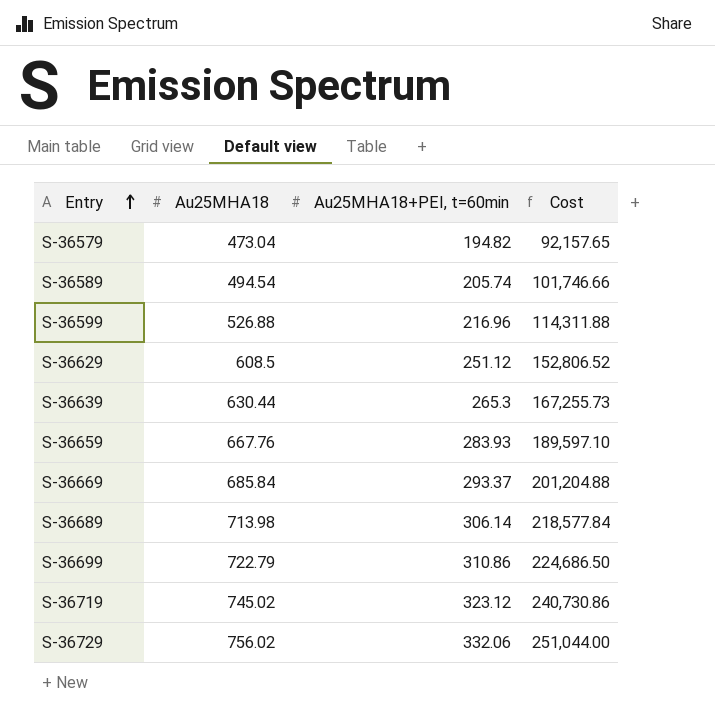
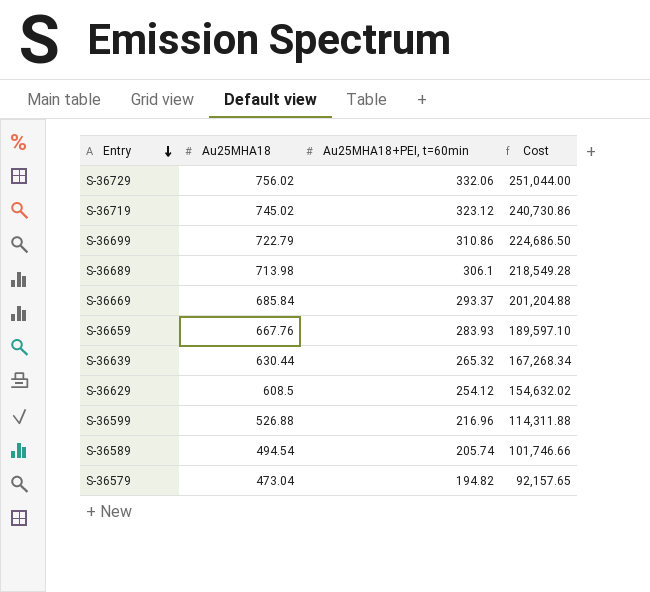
row order: Entry ascending -> Entry descending
S-36689 | Au25MHA18+PEI, t=60min: 306.14 -> 306.1
S-36689 | Cost: 218,577.84 -> 218,549.28
S-36639 | Au25MHA18+PEI, t=60min: 265.3 -> 265.32
S-36639 | Cost: 167,255.73 -> 167,268.34
S-36629 | Au25MHA18+PEI, t=60min: 251.12 -> 254.12
S-36629 | Cost: 152,806.52 -> 154,632.02

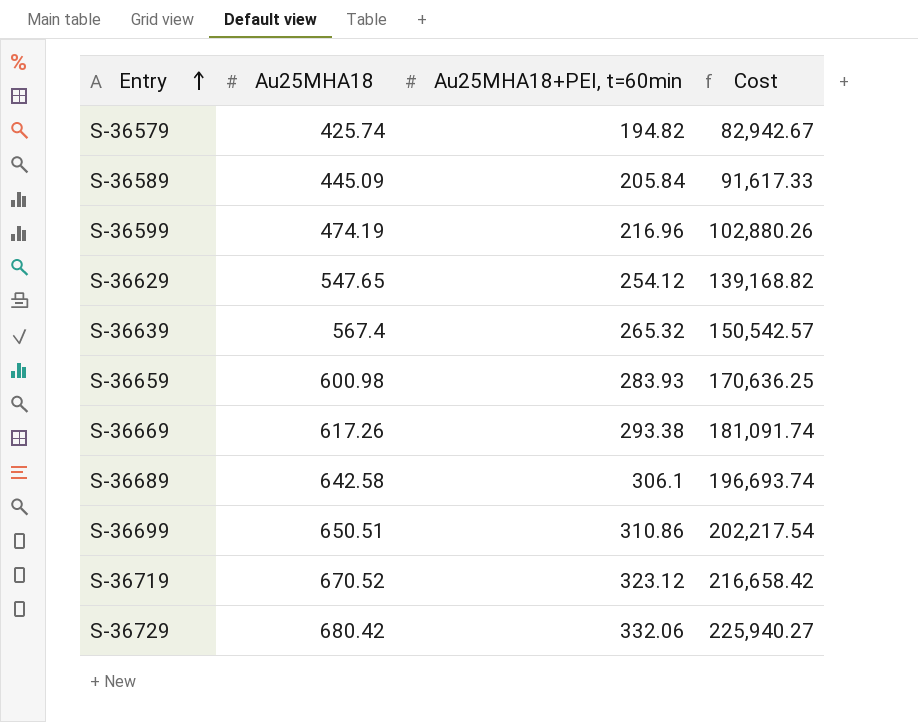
row order: Entry descending -> Entry ascending
S-36579 | Au25MHA18: 473.04 -> 425.74
S-36579 | Cost: 92,157.65 -> 82,942.67
S-36589 | Au25MHA18: 494.54 -> 445.09
S-36589 | Au25MHA18+PEI, t=60min: 205.74 -> 205.84
S-36589 | Cost: 101,746.66 -> 91,617.33
S-36599 | Au25MHA18: 526.88 -> 474.19
S-36599 | Cost: 114,311.88 -> 102,880.26
S-36629 | Au25MHA18: 608.5 -> 547.65
S-36629 | Cost: 154,632.02 -> 139,168.82
S-36639 | Au25MHA18: 630.44 -> 567.4
S-36639 | Cost: 167,268.34 -> 150,542.57
S-36659 | Au25MHA18: 667.76 -> 600.98
S-36659 | Cost: 189,597.10 -> 170,636.25
S-36669 | Au25MHA18: 685.84 -> 617.26
S-36669 | Au25MHA18+PEI, t=60min: 293.37 -> 293.38
S-36669 | Cost: 201,204.88 -> 181,091.74
S-36689 | Au25MHA18: 713.98 -> 642.58
S-36689 | Cost: 218,549.28 -> 196,693.74
S-36699 | Au25MHA18: 722.79 -> 650.51
S-36699 | Cost: 224,686.50 -> 202,217.54
S-36719 | Au25MHA18: 745.02 -> 670.52
S-36719 | Cost: 240,730.86 -> 216,658.42
S-36729 | Au25MHA18: 756.02 -> 680.42
S-36729 | Cost: 251,044.00 -> 225,940.27

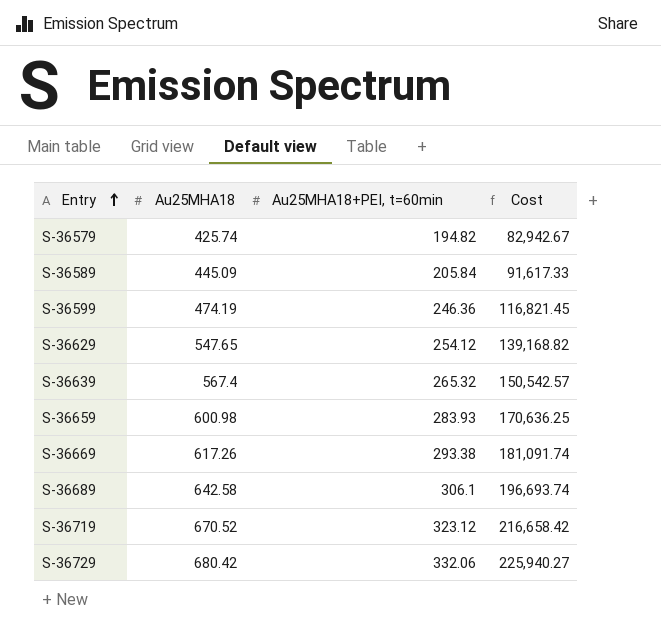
row S-36699: 650.51 | 310.86 | 202,217.54 -> none
S-36599 | Au25MHA18+PEI, t=60min: 216.96 -> 246.36
S-36599 | Cost: 102,880.26 -> 116,821.45

